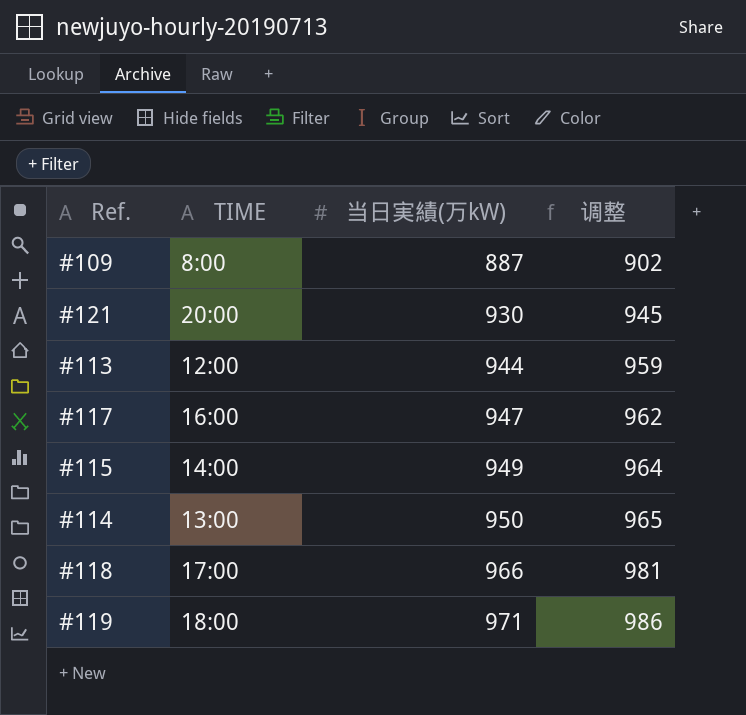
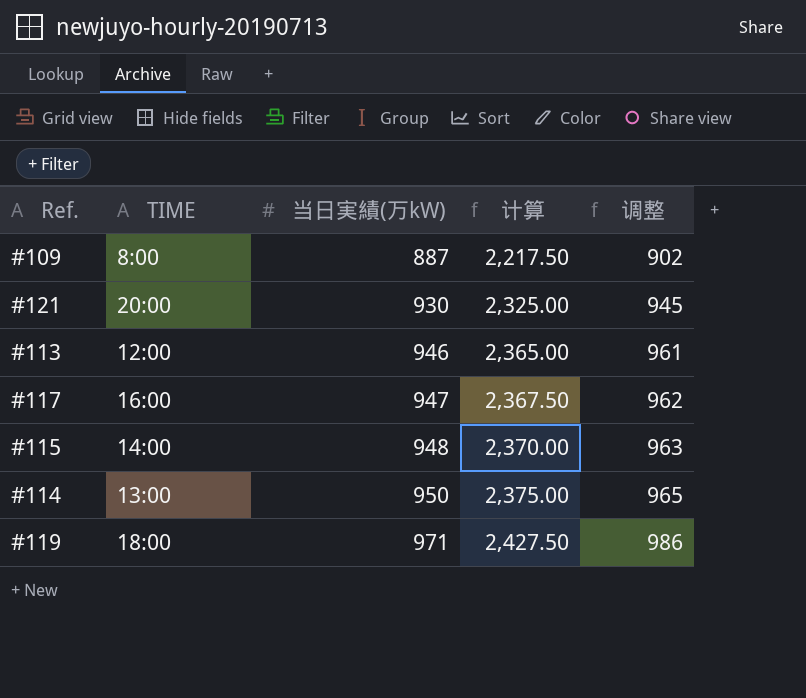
column 计算 | formula: none -> [当日実績(万kW)] * 2.5
row #118: 17:00 | 966 | 981 -> none
#113 | 当日実績(万kW): 944 -> 946
#113 | 调整: 959 -> 961
#115 | 当日実績(万kW): 949 -> 948
#115 | 调整: 964 -> 963

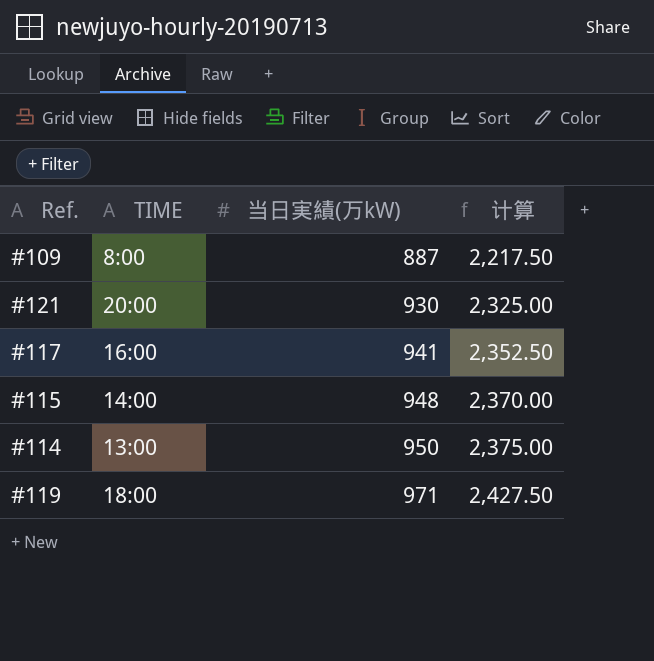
column 调整 | formula: [当日実績(万kW)] + 15 -> none
row #113: 12:00 | 946 | 2,365.00 | 961 -> none
#117 | 当日実績(万kW): 947 -> 941
#117 | 计算: 2,367.50 -> 2,352.50

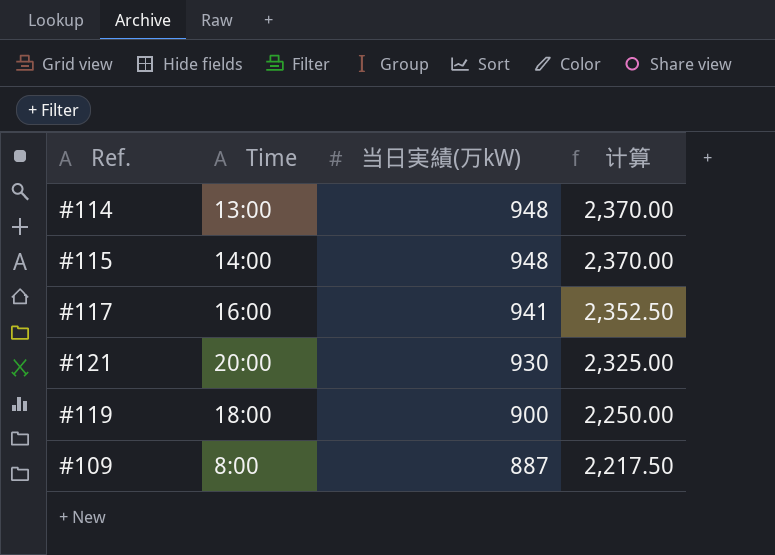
row order: 当日実績(万kW) ascending -> 当日実績(万kW) descending
column name: TIME -> Time
#114 | 当日実績(万kW): 950 -> 948
#114 | 计算: 2,375.00 -> 2,370.00
#119 | 当日実績(万kW): 971 -> 900
#119 | 计算: 2,427.50 -> 2,250.00

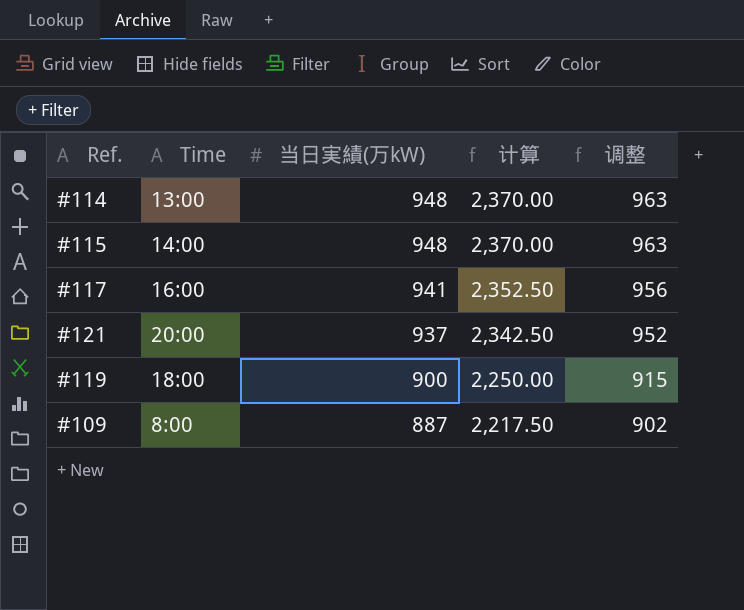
column 调整 | formula: none -> [当日実績(万kW)] + 15
#121 | 当日実績(万kW): 930 -> 937
#121 | 计算: 2,325.00 -> 2,342.50

